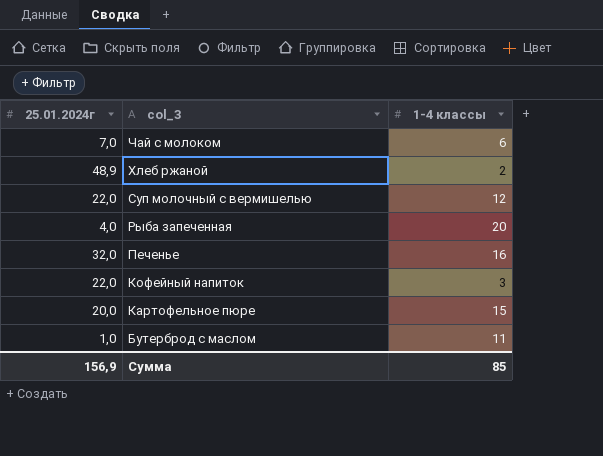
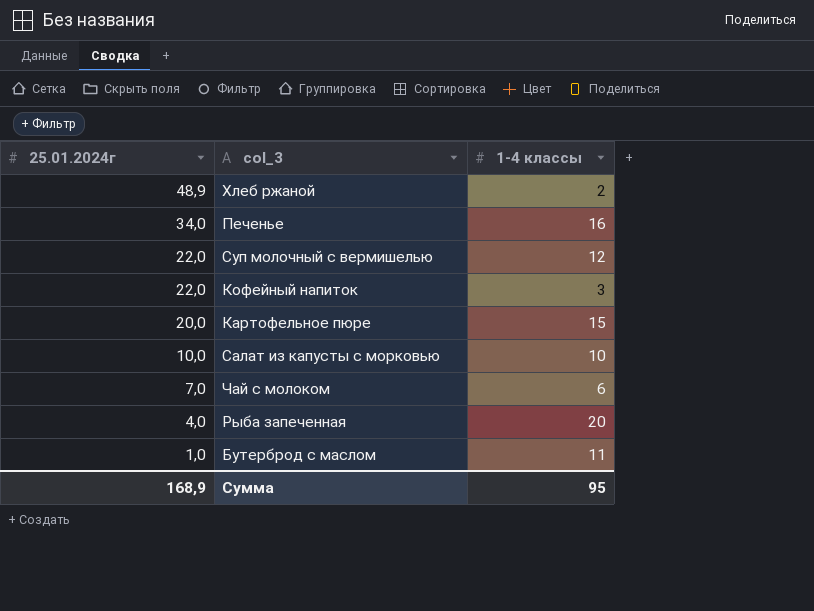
row order: col_3 descending -> 25.01.2024г descending
Печенье | 25.01.2024г: 32,0 -> 34,0
row Салат из капусты с морковью: none -> 10,0 | 10
Сумма | 25.01.2024г: 156,9 -> 168,9
Сумма | 1-4 классы: 85 -> 95

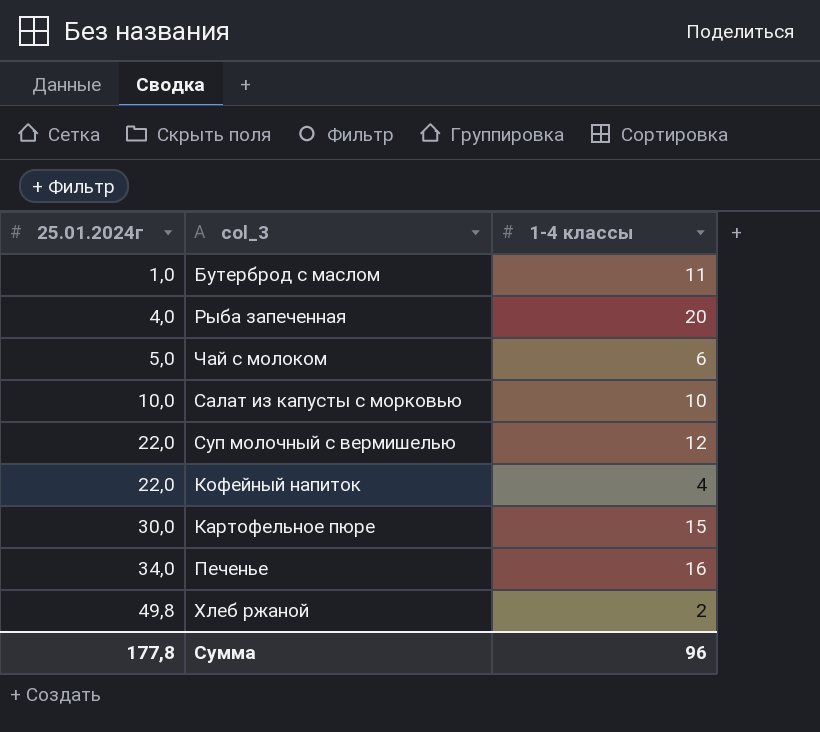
row order: 25.01.2024г descending -> 25.01.2024г ascending
Чай с молоком | 25.01.2024г: 7,0 -> 5,0
Кофейный напиток | 1-4 классы: 3 -> 4
Картофельное пюре | 25.01.2024г: 20,0 -> 30,0
Хлеб ржаной | 25.01.2024г: 48,9 -> 49,8
Сумма | 25.01.2024г: 168,9 -> 177,8
Сумма | 1-4 классы: 95 -> 96

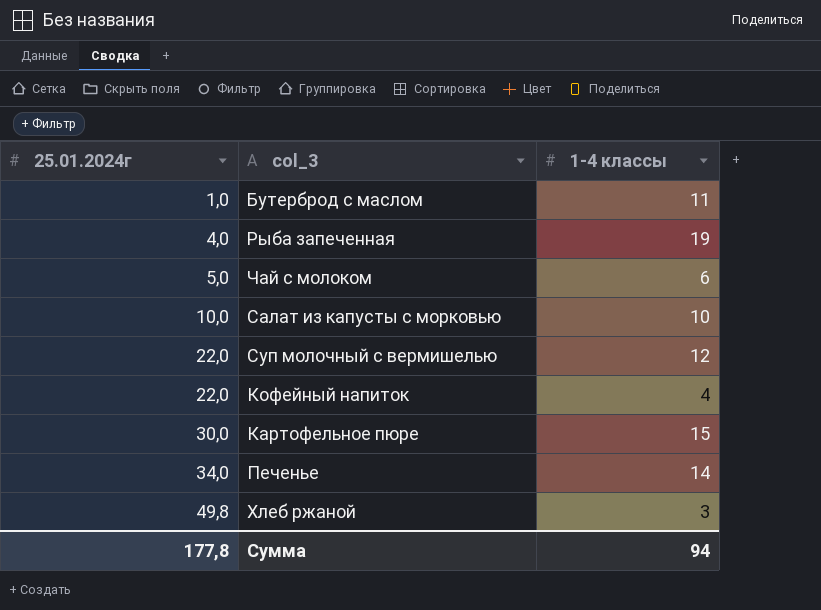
Рыба запеченная | 1-4 классы: 20 -> 19
Печенье | 1-4 классы: 16 -> 14
Хлеб ржаной | 1-4 классы: 2 -> 3
Сумма | 1-4 классы: 96 -> 94

